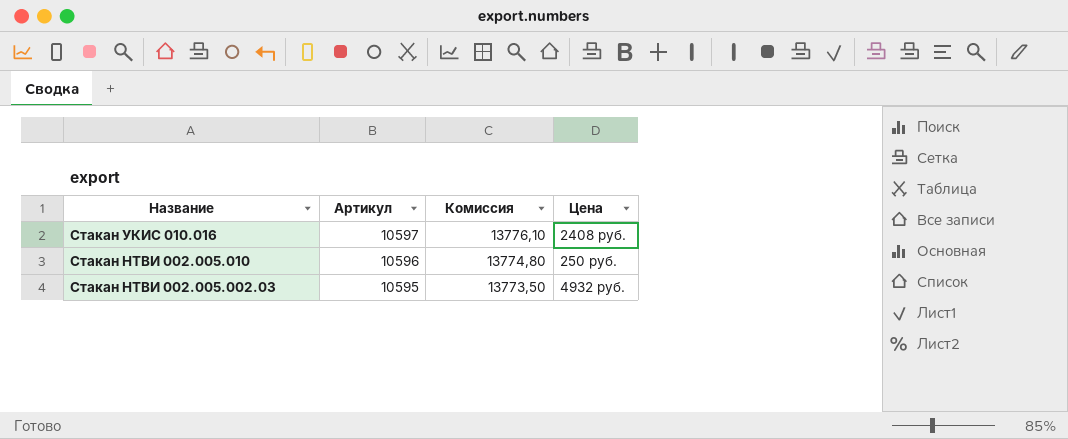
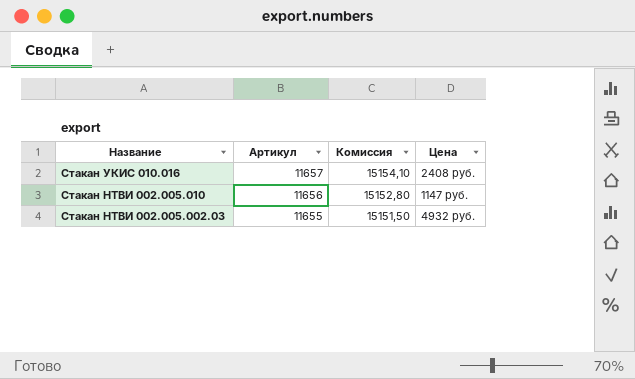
Стакан УКИС 010.016 | Артикул: 10597 -> 11657
Стакан УКИС 010.016 | Комиссия: 13776,10 -> 15154,10
Стакан НТВИ 002.005.010 | Артикул: 10596 -> 11656
Стакан НТВИ 002.005.010 | Комиссия: 13774,80 -> 15152,80
Стакан НТВИ 002.005.010 | Цена: 250 руб. -> 1147 руб.
Стакан НТВИ 002.005.002.03 | Артикул: 10595 -> 11655
Стакан НТВИ 002.005.002.03 | Комиссия: 13773,50 -> 15151,50

